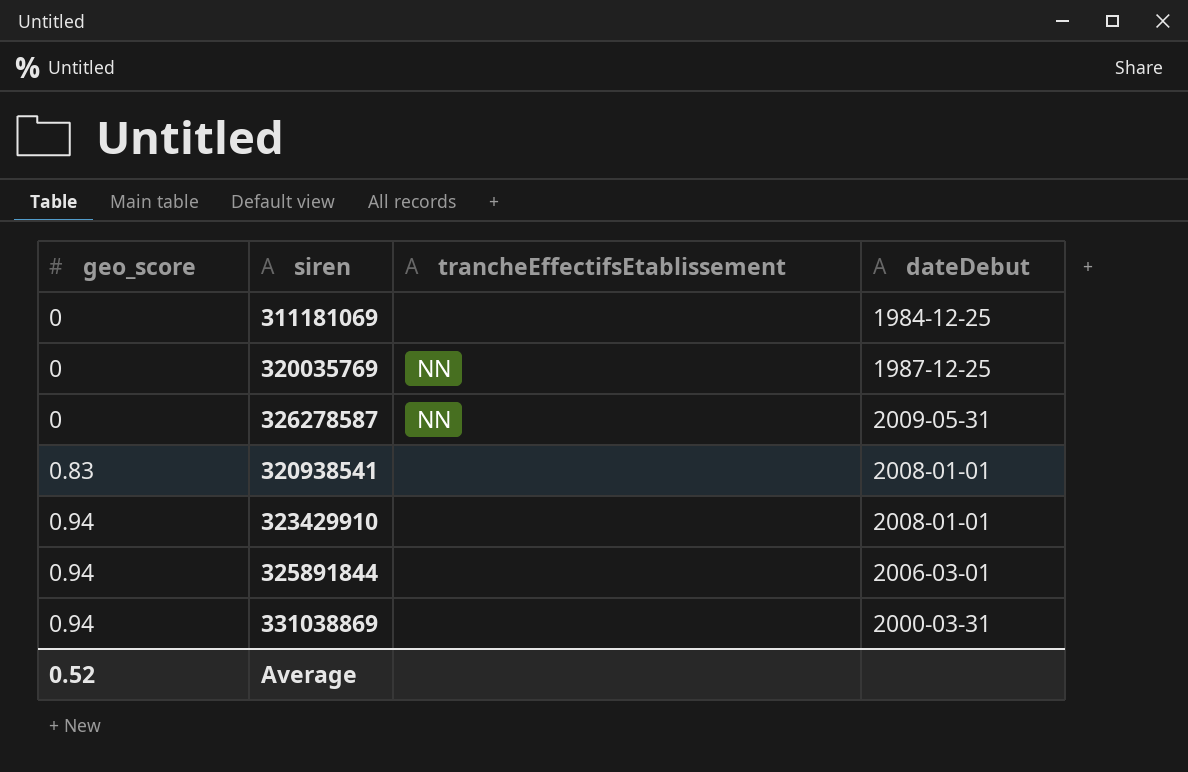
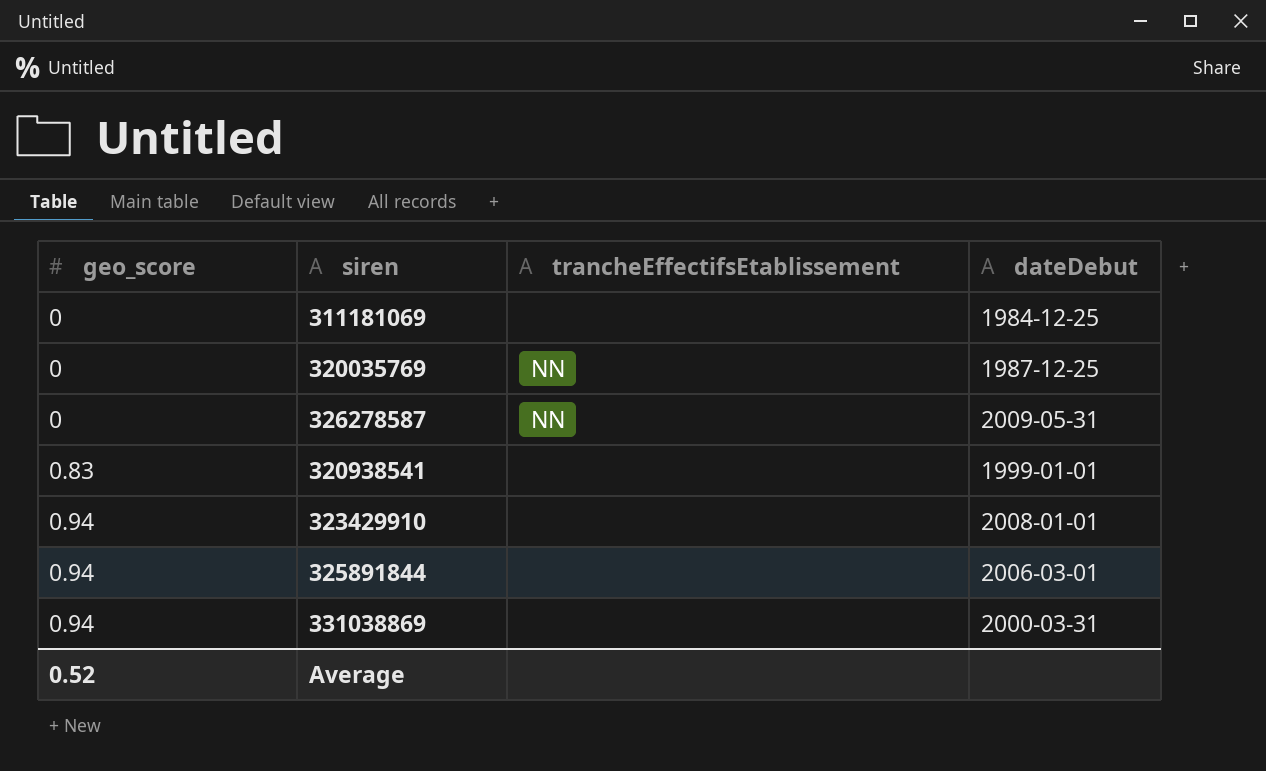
320938541 | dateDebut: 2008-01-01 -> 1999-01-01

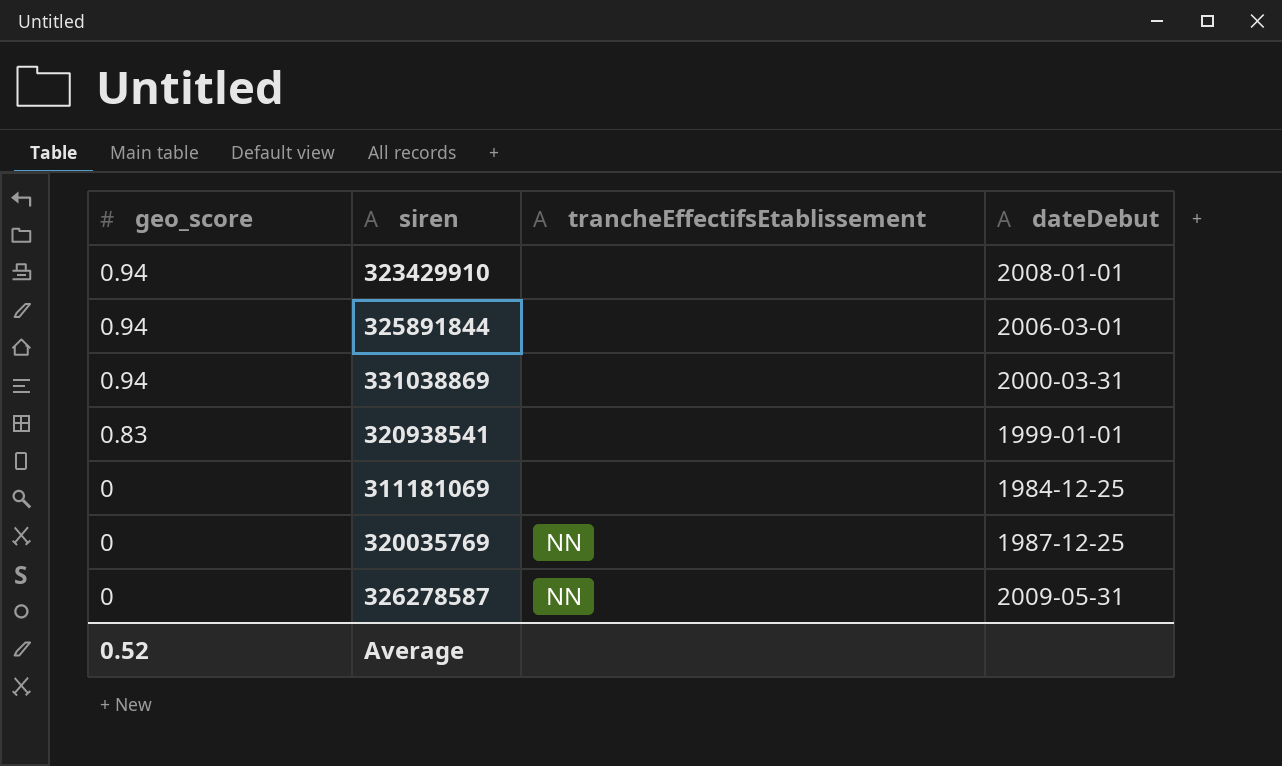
row order: geo_score ascending -> geo_score descending

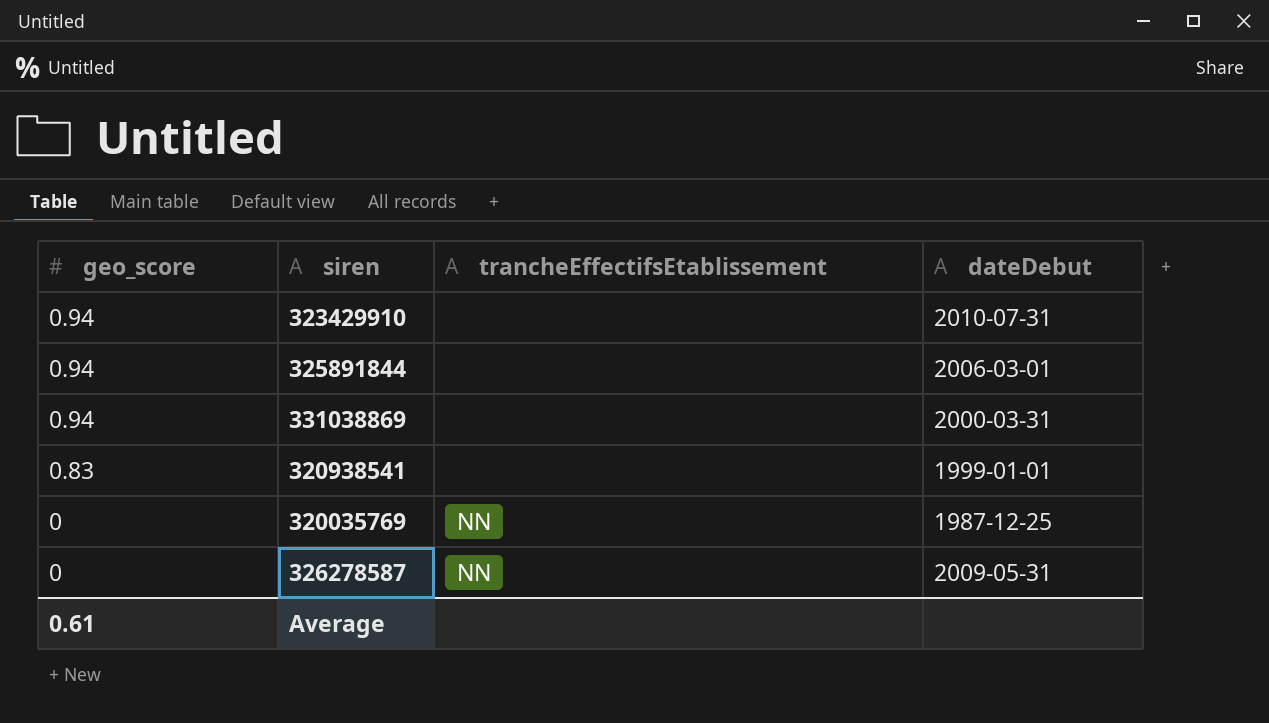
row 311181069: 0 | none | 1984-12-25 -> none
323429910 | dateDebut: 2008-01-01 -> 2010-07-31
Average | geo_score: 0.52 -> 0.61

